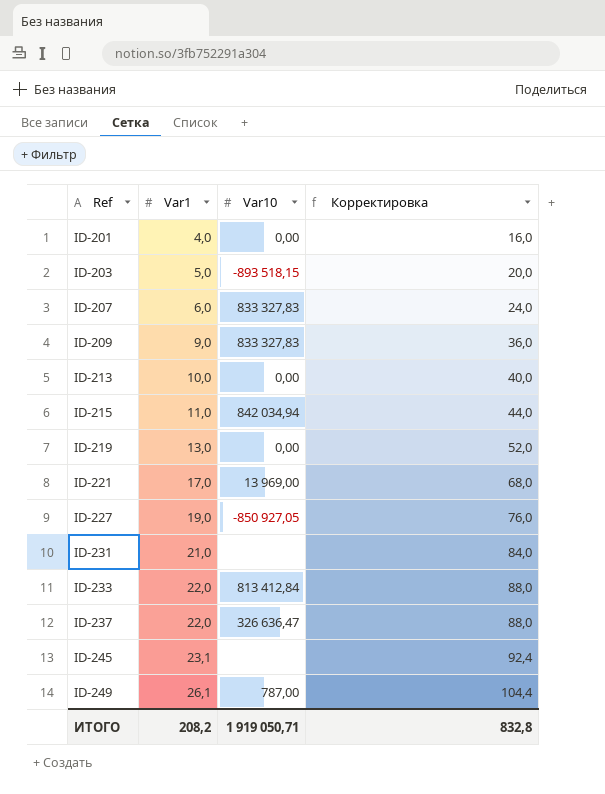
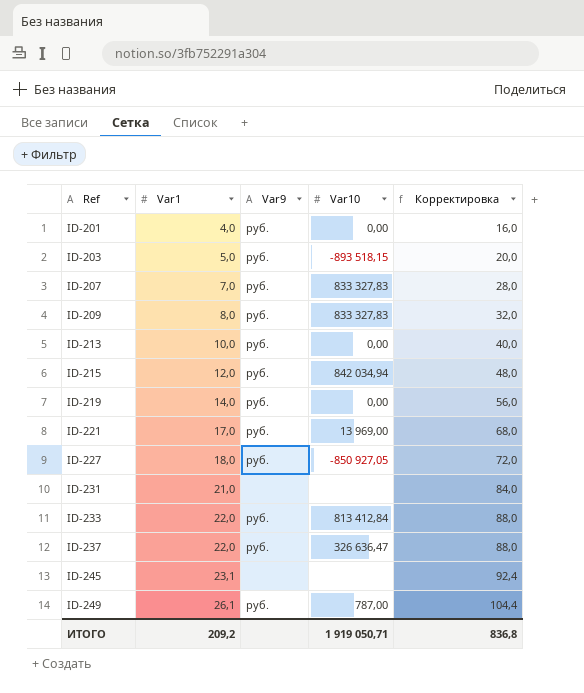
column Var9 | position: none -> 3
ID-207 | Var1: 6,0 -> 7,0
ID-207 | Корректировка: 24,0 -> 28,0
ID-209 | Var1: 9,0 -> 8,0
ID-209 | Корректировка: 36,0 -> 32,0
ID-215 | Var1: 11,0 -> 12,0
ID-215 | Корректировка: 44,0 -> 48,0
ID-219 | Var1: 13,0 -> 14,0
ID-219 | Корректировка: 52,0 -> 56,0
ID-227 | Var1: 19,0 -> 18,0
ID-227 | Корректировка: 76,0 -> 72,0
ИТОГО | Var1: 208,2 -> 209,2
ИТОГО | Корректировка: 832,8 -> 836,8

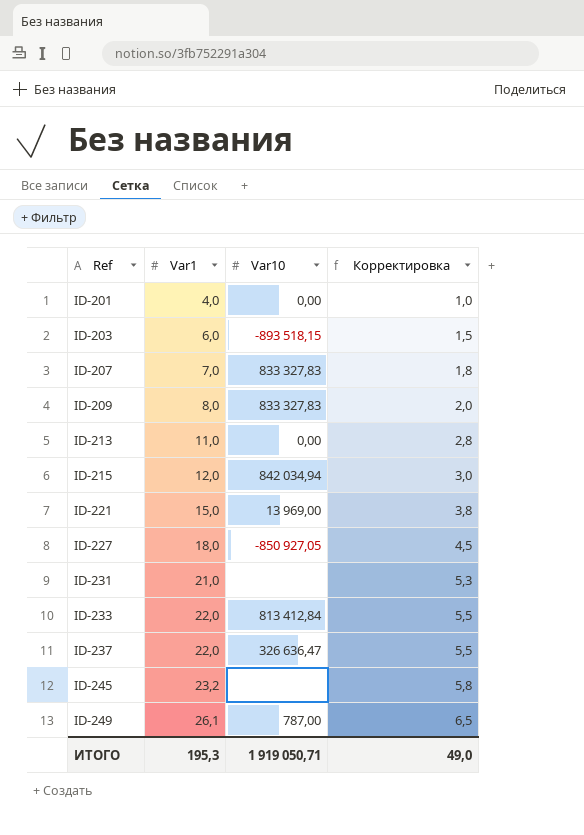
column Var9 | position: 3 -> none
column Корректировка | formula: [Var1] * 4 -> [Var1] * 0,25
row ID-219: 14,0 | руб. | 0,00 | 56,0 -> none
ID-203 | Var1: 5,0 -> 6,0
ID-213 | Var1: 10,0 -> 11,0
ID-221 | Var1: 17,0 -> 15,0
ID-245 | Var1: 23,1 -> 23,2
ИТОГО | Var1: 209,2 -> 195,3
ИТОГО | Корректировка: 836,8 -> 49,0

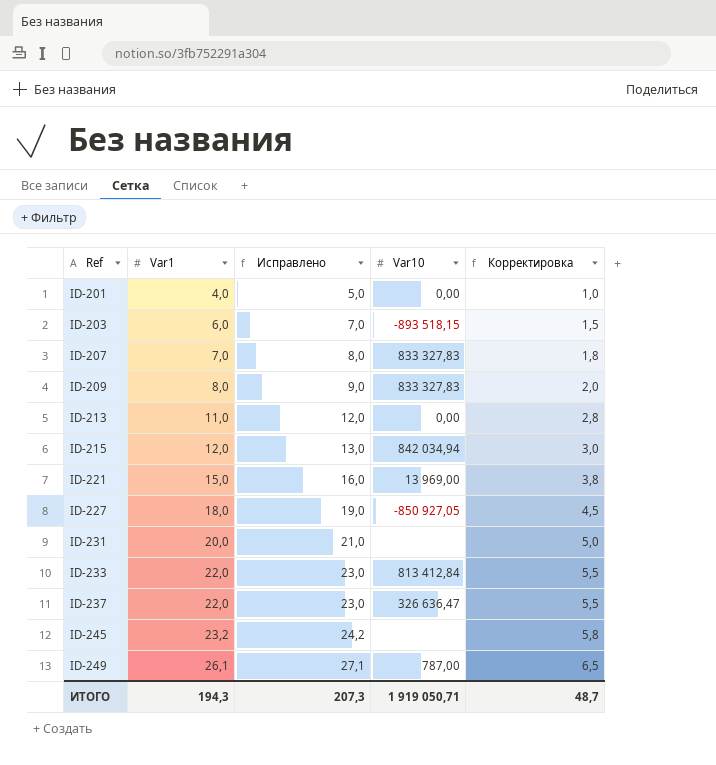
column Исправлено | formula: none -> [Var1] + 1
ID-231 | Var1: 21,0 -> 20,0
ID-231 | Корректировка: 5,3 -> 5,0
ИТОГО | Var1: 195,3 -> 194,3
ИТОГО | Корректировка: 49,0 -> 48,7

